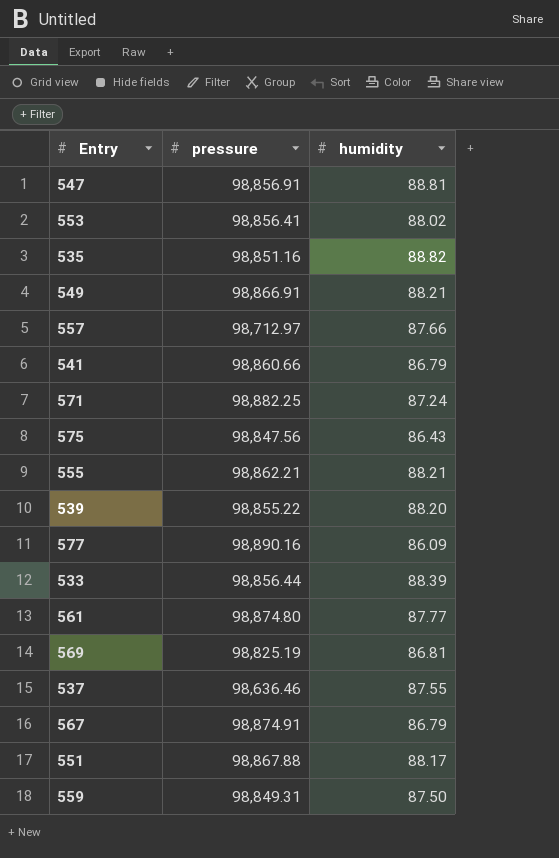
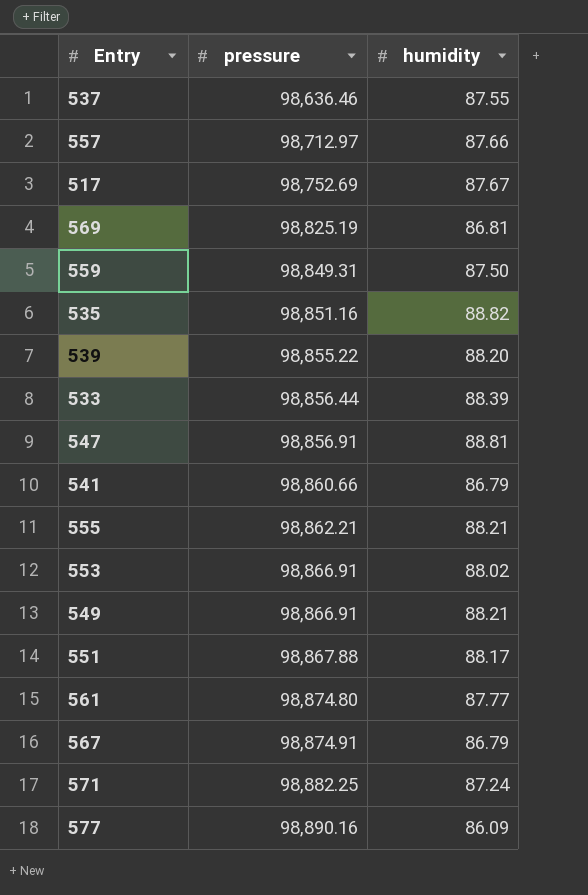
row order: none -> pressure ascending
row 575: 98,847.56 | 86.43 -> none
row 517: none -> 98,752.69 | 87.67
553 | pressure: 98,856.41 -> 98,866.91

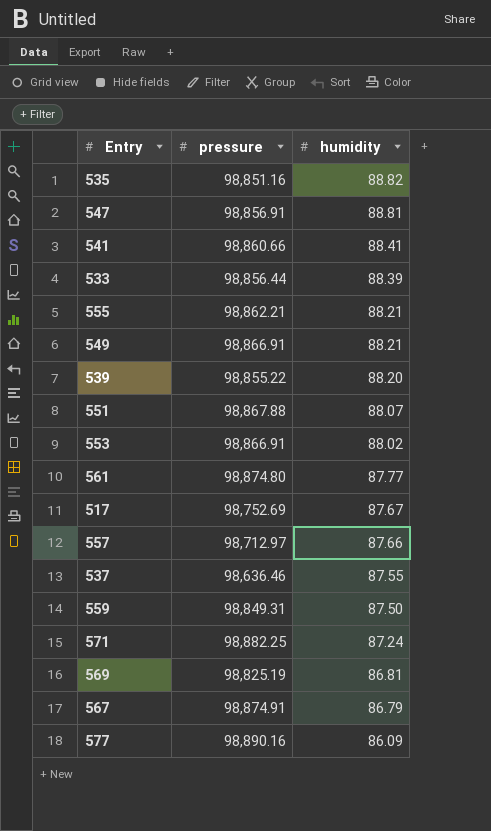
row order: pressure ascending -> humidity descending
541 | humidity: 86.79 -> 88.41
551 | humidity: 88.17 -> 88.07

